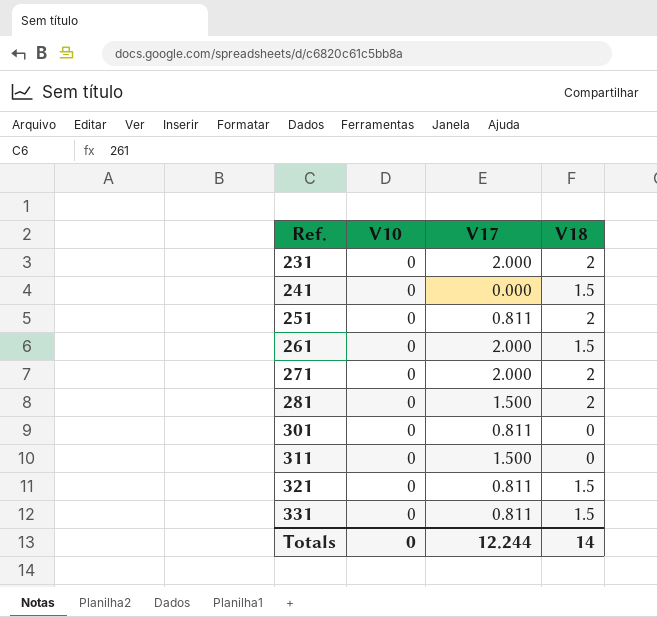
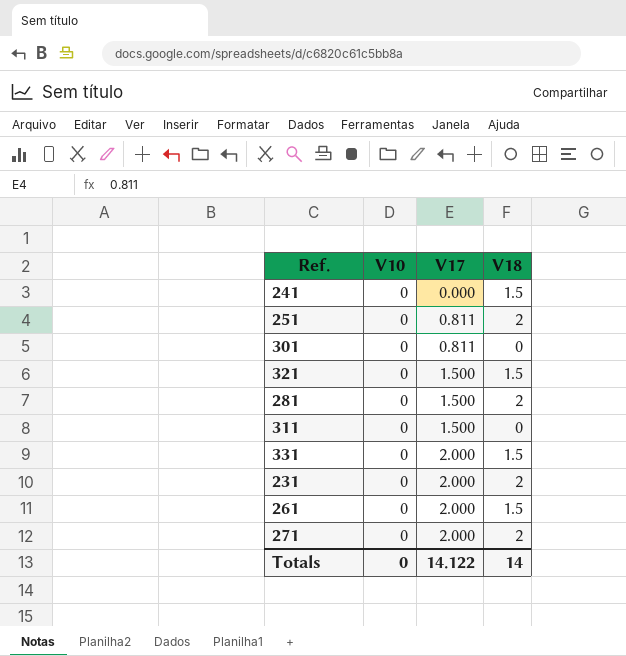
row order: Ref. ascending -> V17 ascending
321 | V17: 0.811 -> 1.500
331 | V17: 0.811 -> 2.000
Totals | V17: 12.244 -> 14.122

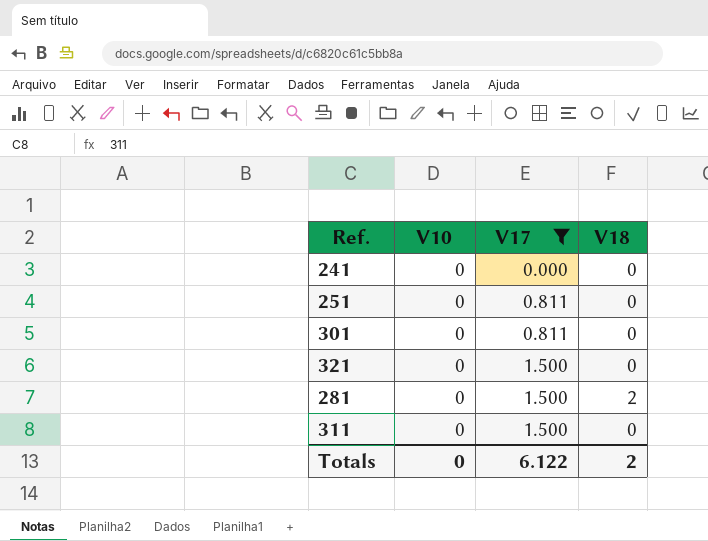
filter: none -> V17 != 2.000
241 | V18: 1.5 -> 0
251 | V18: 2 -> 0
321 | V18: 1.5 -> 0
Totals | V17: 14.122 -> 6.122
Totals | V18: 14 -> 2

